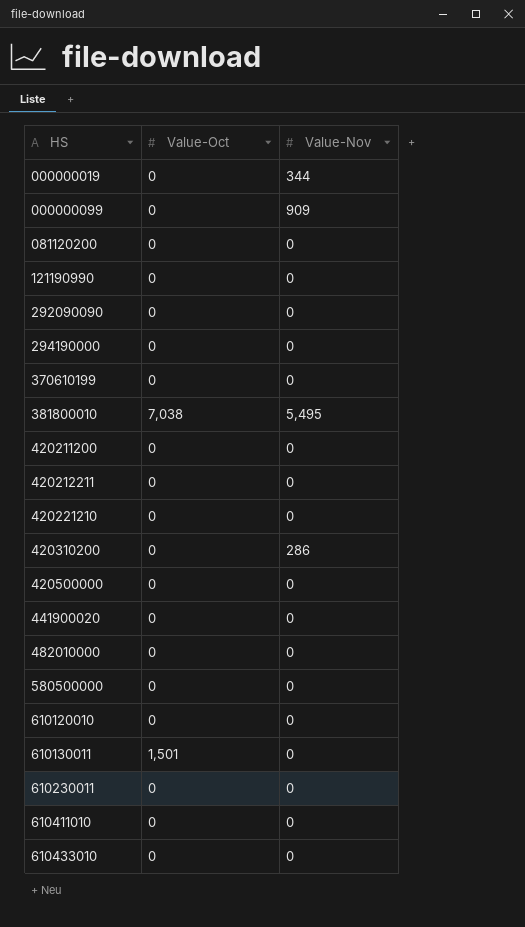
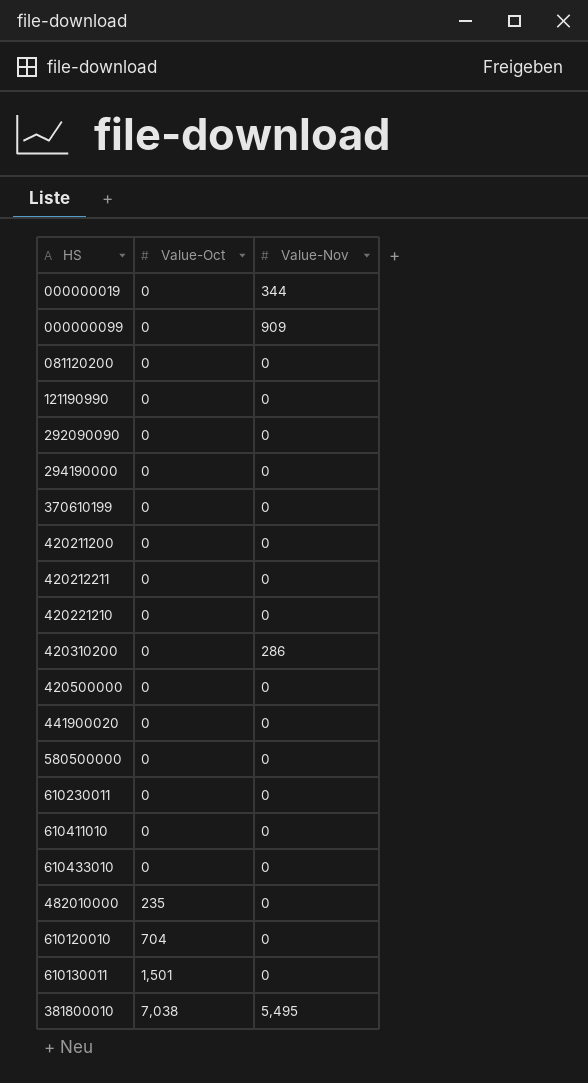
row order: HS ascending -> Value-Oct ascending
482010000 | Value-Oct: 0 -> 235
610120010 | Value-Oct: 0 -> 704

